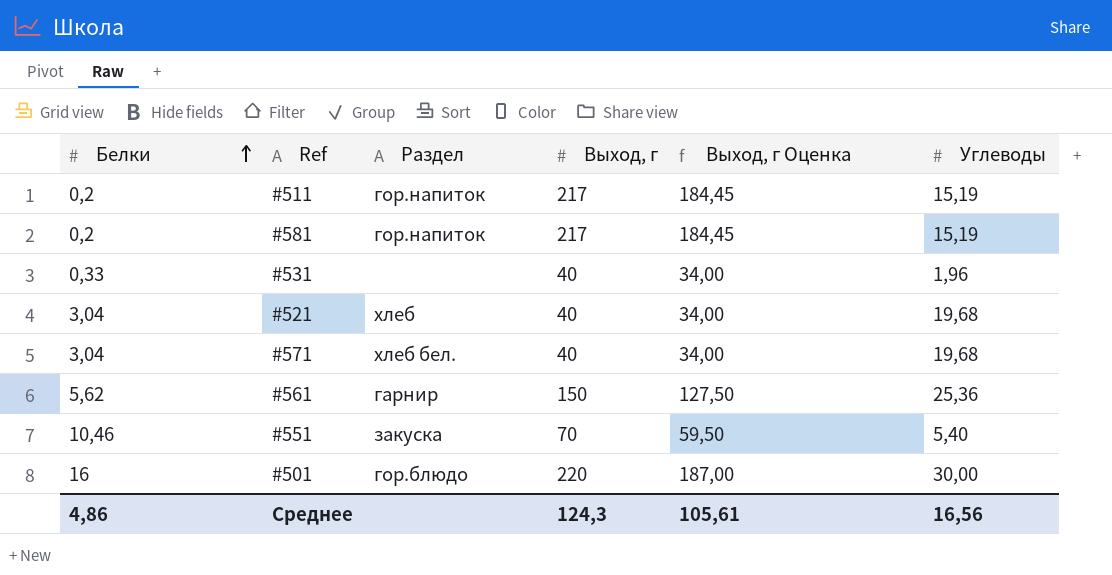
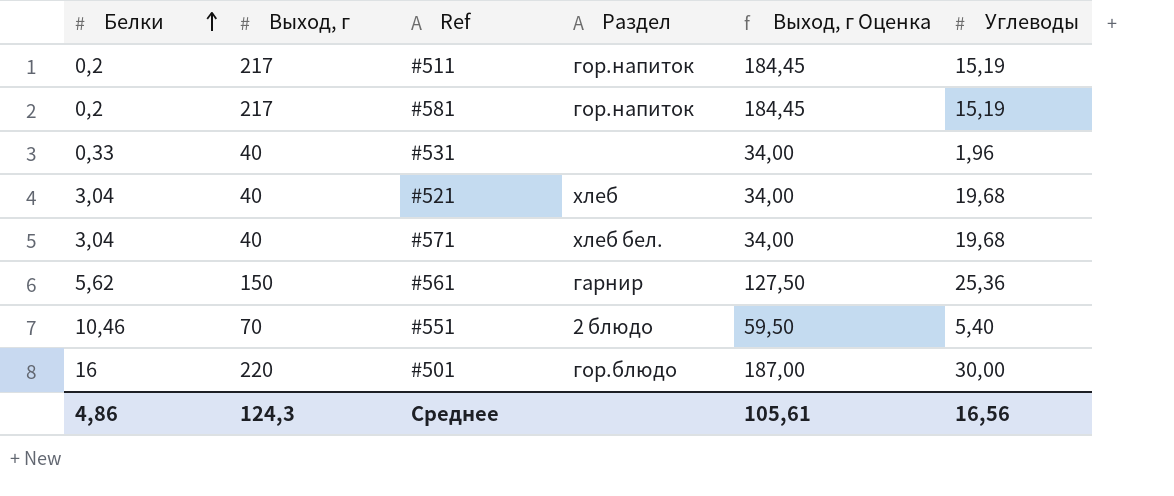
column Выход, г | position: 4 -> 2
#551 | Раздел: закуска -> 2 блюдо

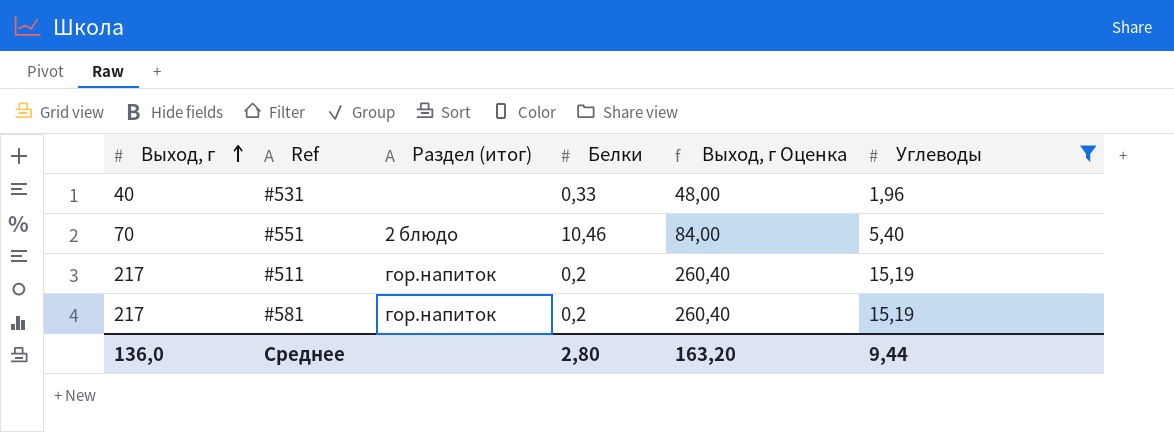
filter: none -> Углеводы <= 15,19
row order: Белки ascending -> Выход, г ascending
column name: Раздел -> Раздел (итог)
column Белки | position: 1 -> 4
column Выход, г Оценка | formula: [Выход, г] * 0,85 -> [Выход, г] * 1,2
Среднее | Выход, г: 124,3 -> 136,0
Среднее | Белки: 4,86 -> 2,80
Среднее | Выход, г Оценка: 105,61 -> 163,20
Среднее | Углеводы: 16,56 -> 9,44

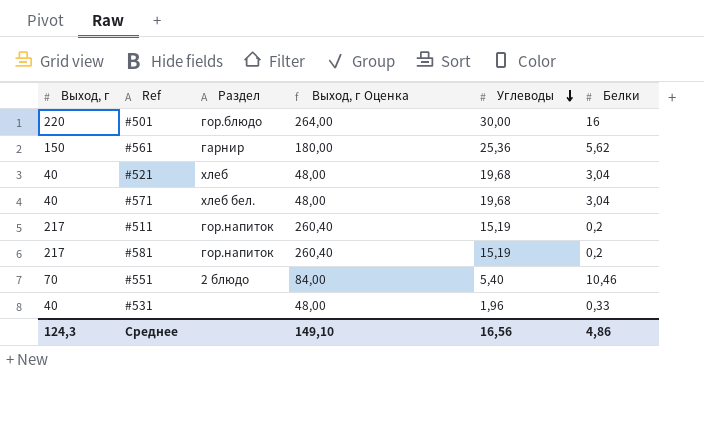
filter: Углеводы <= 15,19 -> none
row order: Выход, г ascending -> Углеводы descending
column name: Раздел (итог) -> Раздел
column Белки | position: 4 -> 6
Среднее | Выход, г: 136,0 -> 124,3
Среднее | Выход, г Оценка: 163,20 -> 149,10
Среднее | Углеводы: 9,44 -> 16,56
Среднее | Белки: 2,80 -> 4,86

